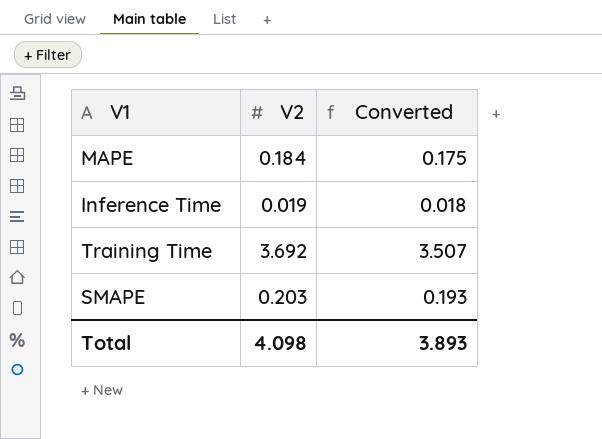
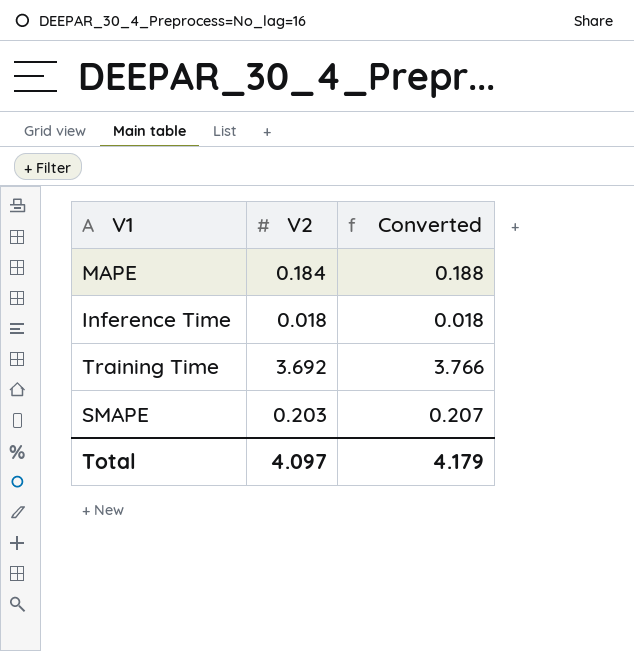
column Converted | formula: [V2] * 0.95 -> [V2] * 1.02
Inference Time | V2: 0.019 -> 0.018
Total | V2: 4.098 -> 4.097
Total | Converted: 3.893 -> 4.179

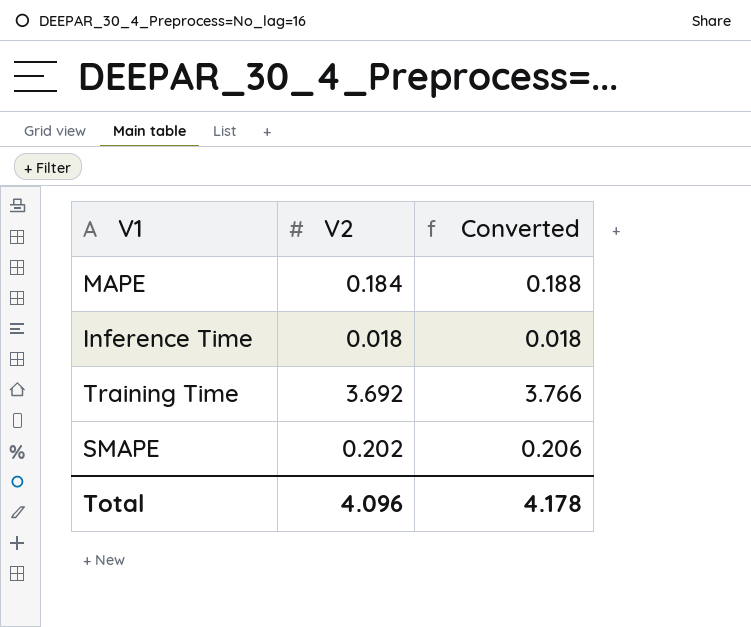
SMAPE | V2: 0.203 -> 0.202
SMAPE | Converted: 0.207 -> 0.206
Total | V2: 4.097 -> 4.096
Total | Converted: 4.179 -> 4.178

